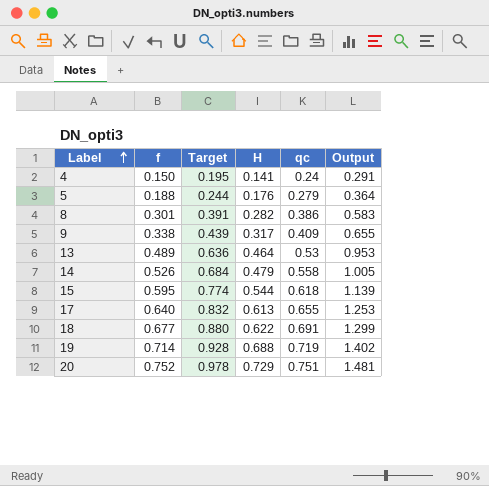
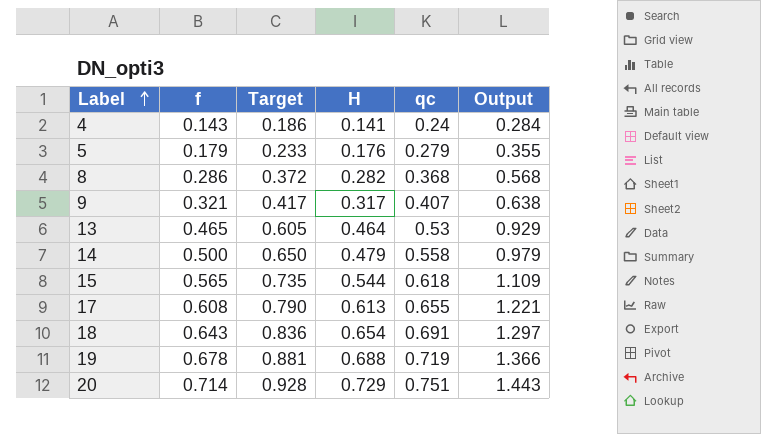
4 | f: 0.150 -> 0.143
4 | Target: 0.195 -> 0.186
4 | Output: 0.291 -> 0.284
5 | f: 0.188 -> 0.179
5 | Target: 0.244 -> 0.233
5 | Output: 0.364 -> 0.355
8 | f: 0.301 -> 0.286
8 | Target: 0.391 -> 0.372
8 | qc: 0.386 -> 0.368
8 | Output: 0.583 -> 0.568
9 | f: 0.338 -> 0.321
9 | Target: 0.439 -> 0.417
9 | qc: 0.409 -> 0.407
9 | Output: 0.655 -> 0.638
13 | f: 0.489 -> 0.465
13 | Target: 0.636 -> 0.605
13 | Output: 0.953 -> 0.929
14 | f: 0.526 -> 0.500
14 | Target: 0.684 -> 0.650
14 | Output: 1.005 -> 0.979
15 | f: 0.595 -> 0.565
15 | Target: 0.774 -> 0.735
15 | Output: 1.139 -> 1.109
17 | f: 0.640 -> 0.608
17 | Target: 0.832 -> 0.790
17 | Output: 1.253 -> 1.221
18 | f: 0.677 -> 0.643
18 | Target: 0.880 -> 0.836
18 | H: 0.622 -> 0.654
18 | Output: 1.299 -> 1.297
19 | f: 0.714 -> 0.678
19 | Target: 0.928 -> 0.881
19 | Output: 1.402 -> 1.366
20 | f: 0.752 -> 0.714
20 | Target: 0.978 -> 0.928
20 | Output: 1.481 -> 1.443

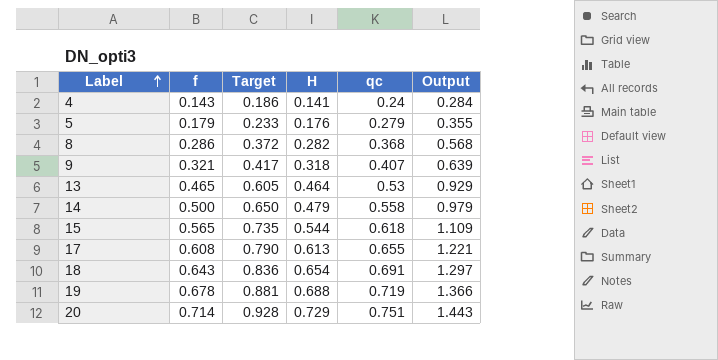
9 | H: 0.317 -> 0.318
9 | Output: 0.638 -> 0.639

